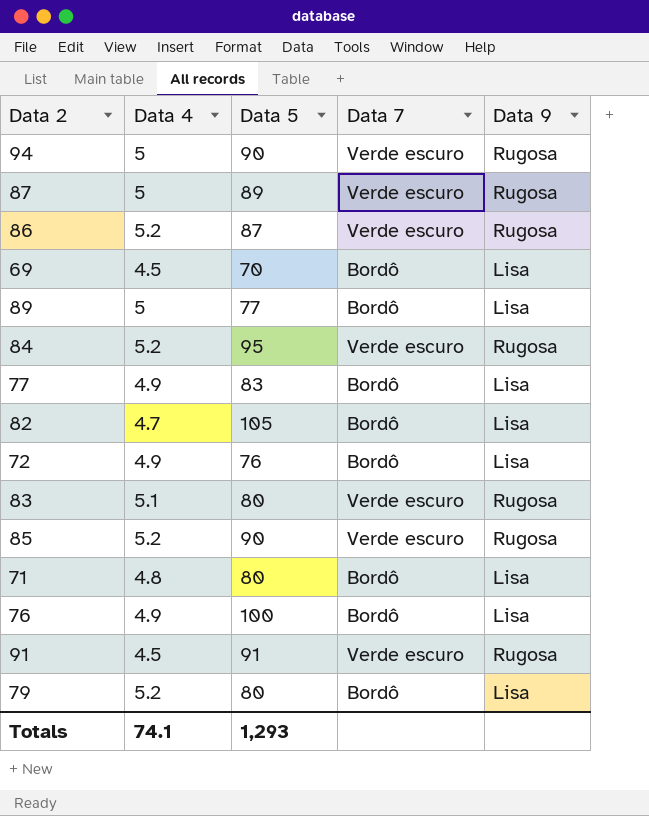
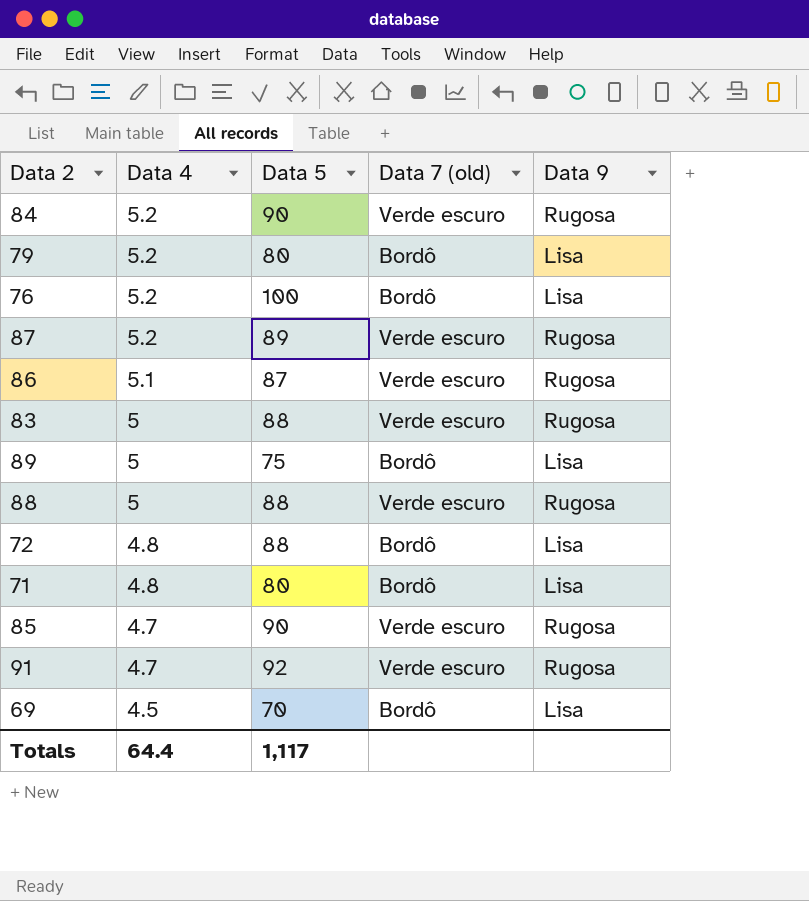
row order: none -> Data 4 descending
column name: Data 7 -> Data 7 (old)
row 94: 5 | 90 | Verde escuro | Rugosa -> none
row 77: 4.9 | 83 | Bordô | Lisa -> none
row 82: 4.7 | 105 | Bordô | Lisa -> none
84 | Data 5: 95 -> 90
76 | Data 4: 4.9 -> 5.2
87 | Data 4: 5 -> 5.2
86 | Data 4: 5.2 -> 5.1
83 | Data 4: 5.1 -> 5
83 | Data 5: 80 -> 88
89 | Data 5: 77 -> 75
row 88: none -> 5 | 88 | Verde escuro | Rugosa
72 | Data 4: 4.9 -> 4.8
72 | Data 5: 76 -> 88
85 | Data 4: 5.2 -> 4.7
91 | Data 4: 4.5 -> 4.7
91 | Data 5: 91 -> 92
Totals | Data 4: 74.1 -> 64.4
Totals | Data 5: 1,293 -> 1,117

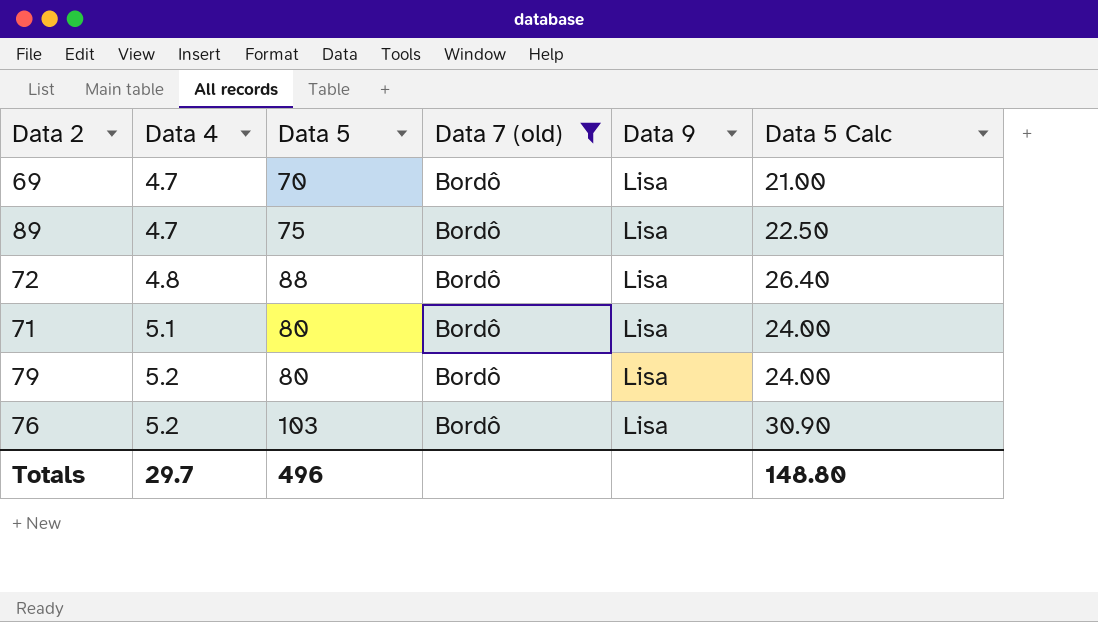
filter: none -> Data 7 (old) = Bordô
row order: Data 4 descending -> Data 4 ascending
column Data 5 Calc | formula: none -> [Data 5] * 0.3
69 | Data 4: 4.5 -> 4.7
89 | Data 4: 5 -> 4.7
71 | Data 4: 4.8 -> 5.1
76 | Data 5: 100 -> 103
Totals | Data 4: 64.4 -> 29.7
Totals | Data 5: 1,117 -> 496

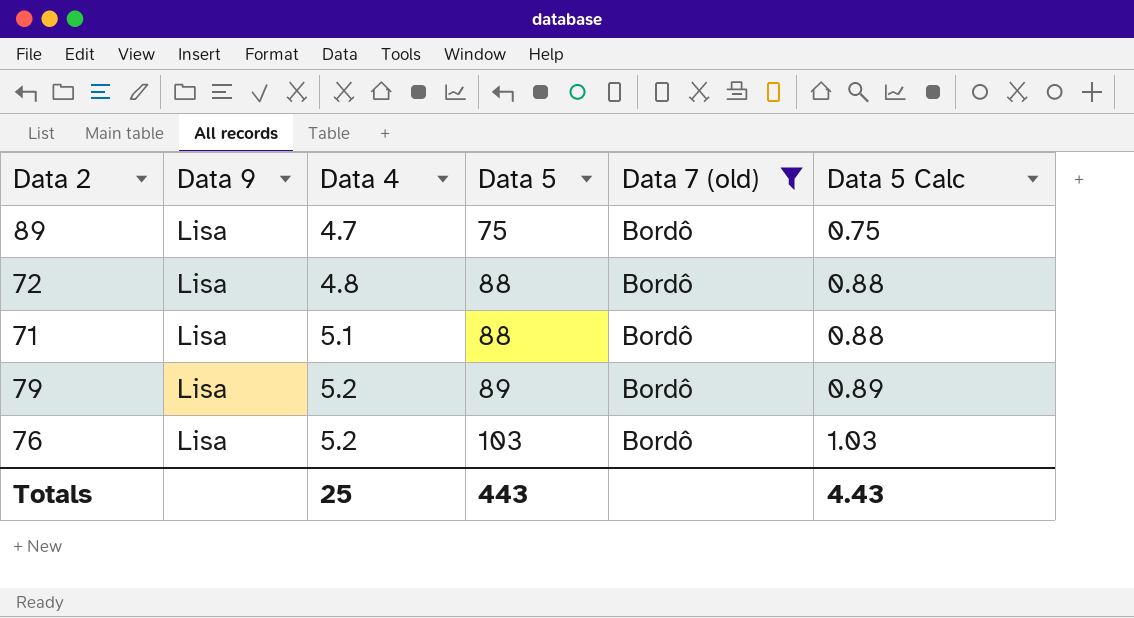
column Data 9 | position: 5 -> 2
column Data 5 Calc | formula: [Data 5] * 0.3 -> [Data 5] * 0.01
row 69: 4.7 | 70 | Bordô | Lisa | 21.00 -> none
71 | Data 5: 80 -> 88
79 | Data 5: 80 -> 89
Totals | Data 4: 29.7 -> 25
Totals | Data 5: 496 -> 443
Totals | Data 5 Calc: 148.80 -> 4.43

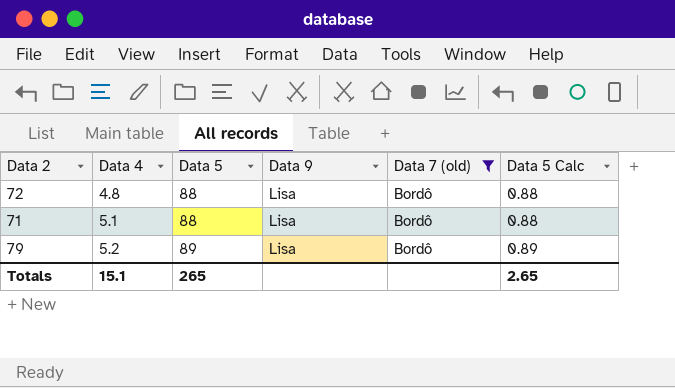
column Data 9 | position: 2 -> 4
row 89: Lisa | 4.7 | 75 | Bordô | 0.75 -> none
row 76: Lisa | 5.2 | 103 | Bordô | 1.03 -> none
Totals | Data 4: 25 -> 15.1
Totals | Data 5: 443 -> 265
Totals | Data 5 Calc: 4.43 -> 2.65

